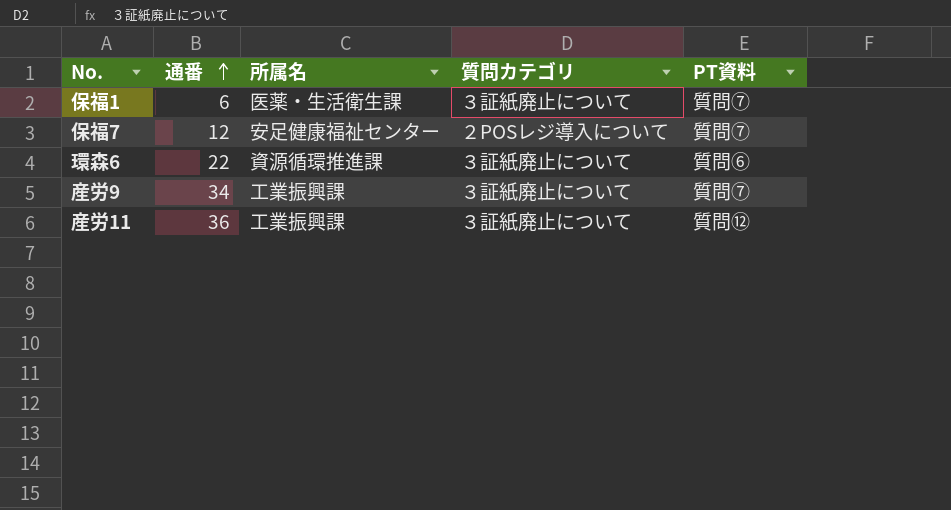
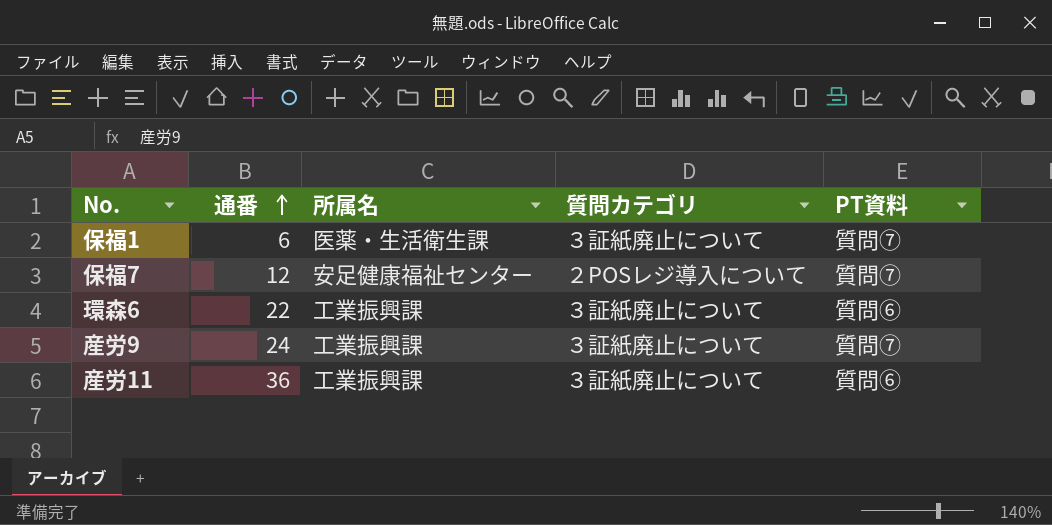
環森6 | 所属名: 資源循環推進課 -> 工業振興課
産労9 | 通番: 34 -> 24
産労11 | PT資料: 質問⑫ -> 質問⑥

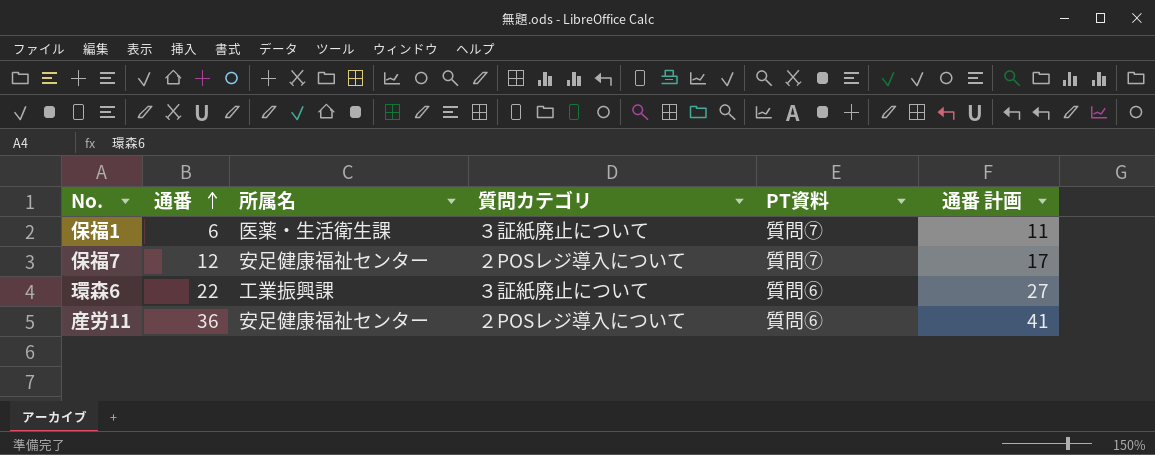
column 通番 計画 | formula: none -> [通番] + 5
row 産労9: 24 | 工業振興課 | ３証紙廃止について | 質問⑦ -> none
産労11 | 所属名: 工業振興課 -> 安足健康福祉センター
産労11 | 質問カテゴリ: ３証紙廃止について -> ２POSレジ導入について

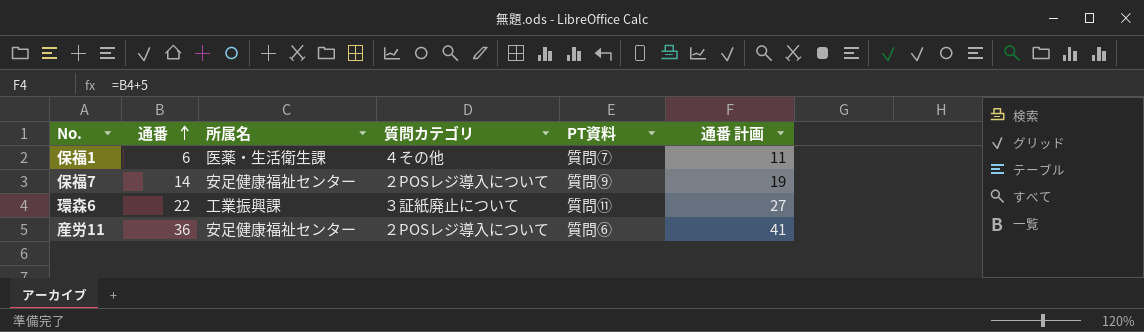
保福1 | 質問カテゴリ: ３証紙廃止について -> ４その他
保福7 | 通番: 12 -> 14
保福7 | PT資料: 質問⑦ -> 質問⑨
保福7 | 通番 計画: 17 -> 19
環森6 | PT資料: 質問⑥ -> 質問⑪

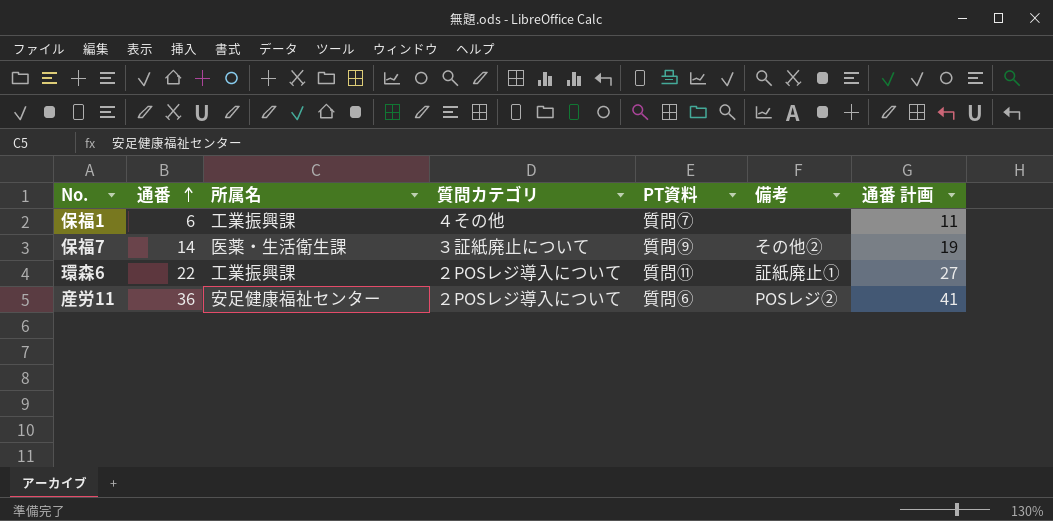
column 備考 | position: none -> 6
保福1 | 所属名: 医薬・生活衛生課 -> 工業振興課
保福7 | 所属名: 安足健康福祉センター -> 医薬・生活衛生課
保福7 | 質問カテゴリ: ２POSレジ導入について -> ３証紙廃止について
環森6 | 質問カテゴリ: ３証紙廃止について -> ２POSレジ導入について

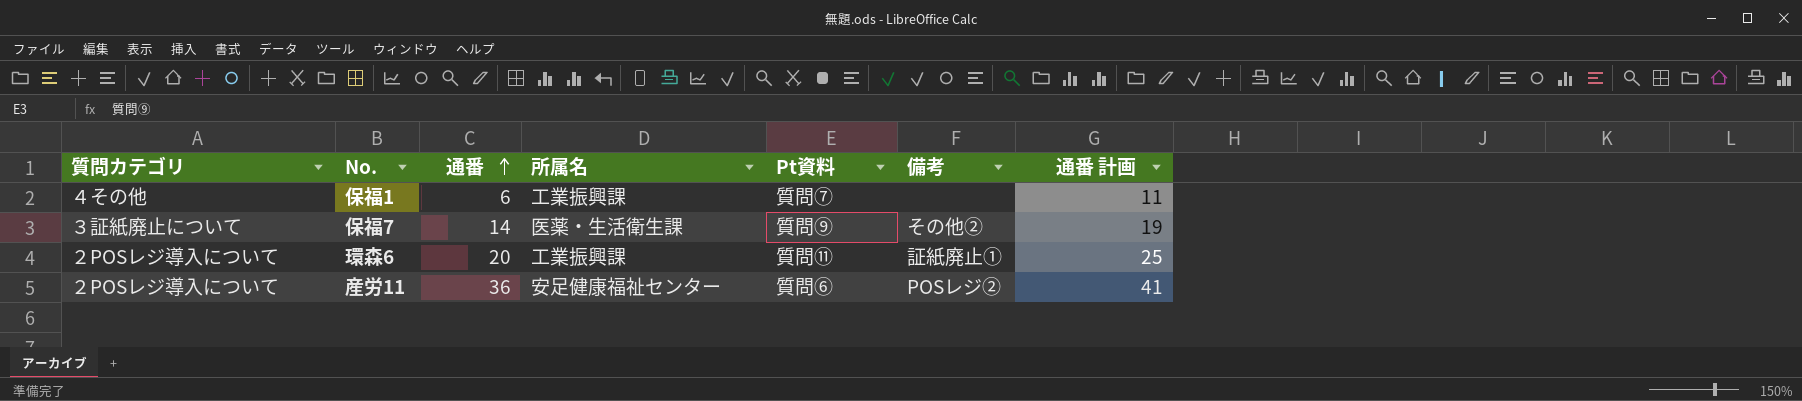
column 質問カテゴリ | position: 4 -> 1
column name: PT資料 -> Pt資料
環森6 | 通番: 22 -> 20
環森6 | 通番 計画: 27 -> 25

